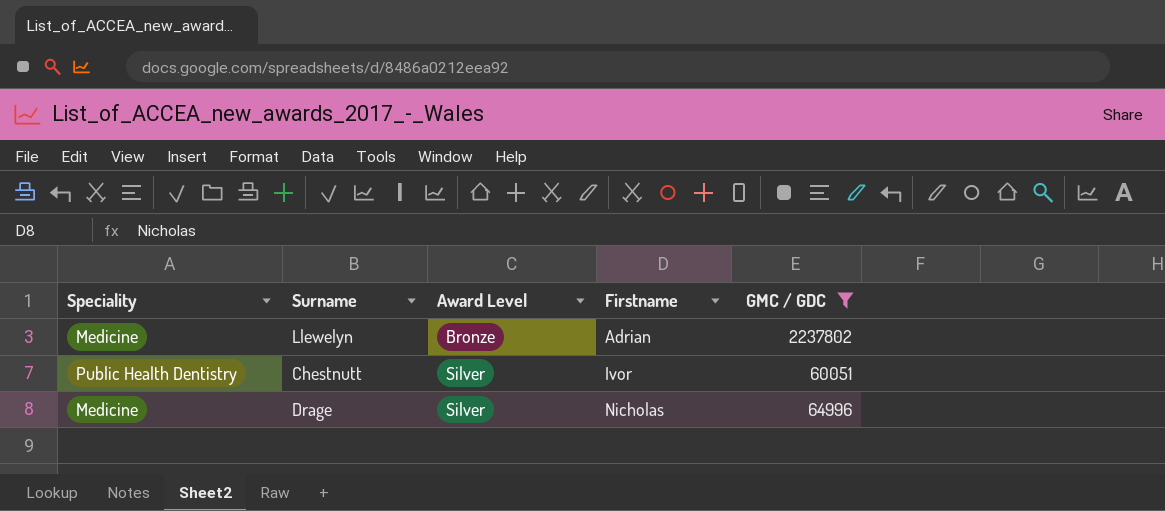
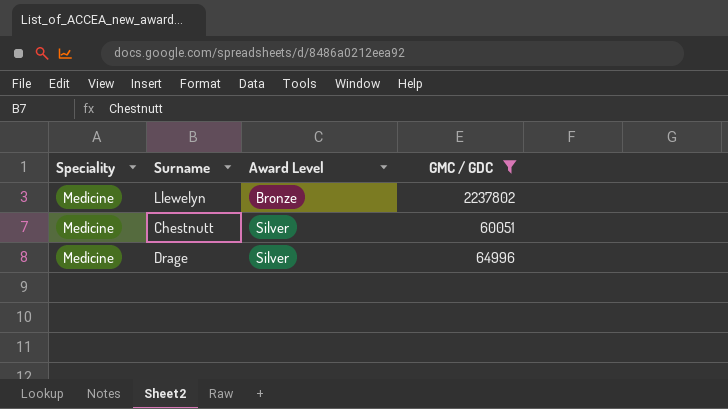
column Firstname | position: 4 -> none
Chestnutt | Speciality: Public Health Dentistry -> Medicine

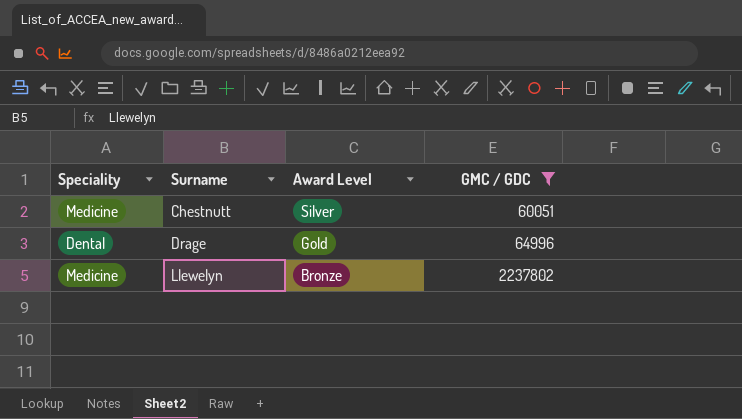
row order: Award Level ascending -> Surname ascending
Drage | Speciality: Medicine -> Dental
Drage | Award Level: Silver -> Gold

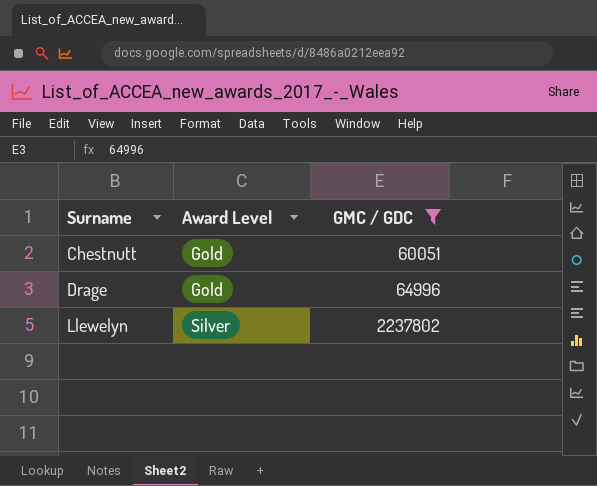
column Speciality | position: 1 -> none
Chestnutt | Award Level: Silver -> Gold
Llewelyn | Award Level: Bronze -> Silver

